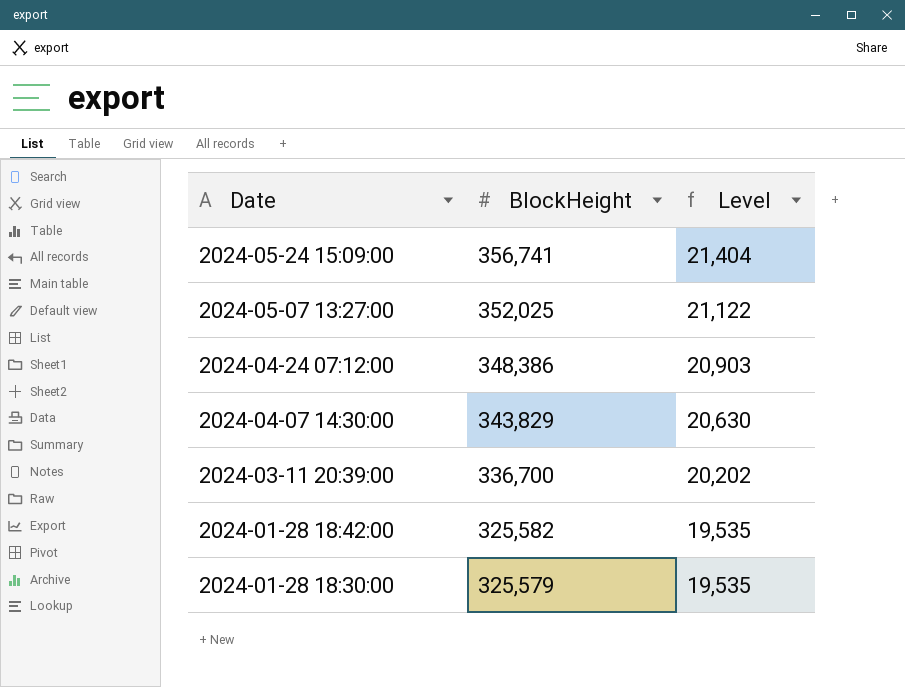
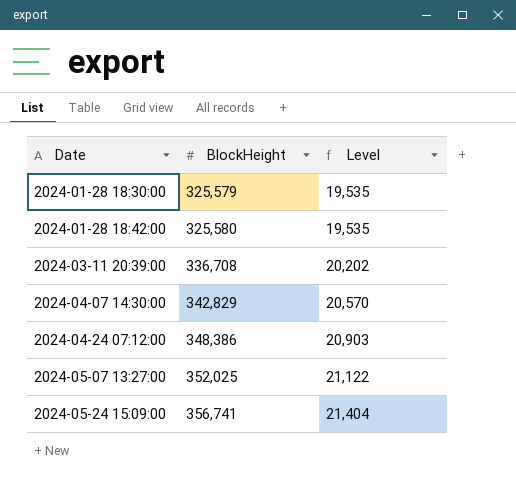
row order: Date descending -> Date ascending
2024-01-28 18:42:00 | BlockHeight: 325,582 -> 325,580
2024-03-11 20:39:00 | BlockHeight: 336,700 -> 336,708
2024-04-07 14:30:00 | BlockHeight: 343,829 -> 342,829
2024-04-07 14:30:00 | Level: 20,630 -> 20,570

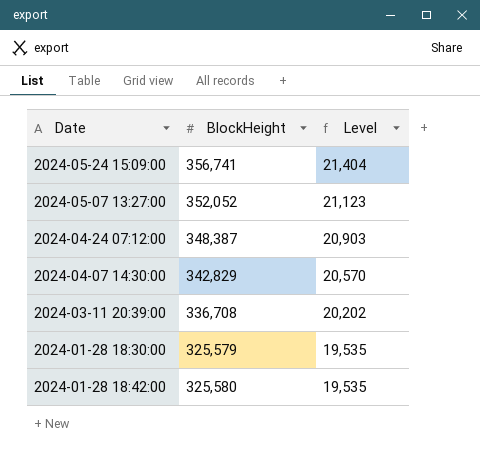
row order: Date ascending -> Level descending
2024-05-07 13:27:00 | BlockHeight: 352,025 -> 352,052
2024-05-07 13:27:00 | Level: 21,122 -> 21,123
2024-04-24 07:12:00 | BlockHeight: 348,386 -> 348,387

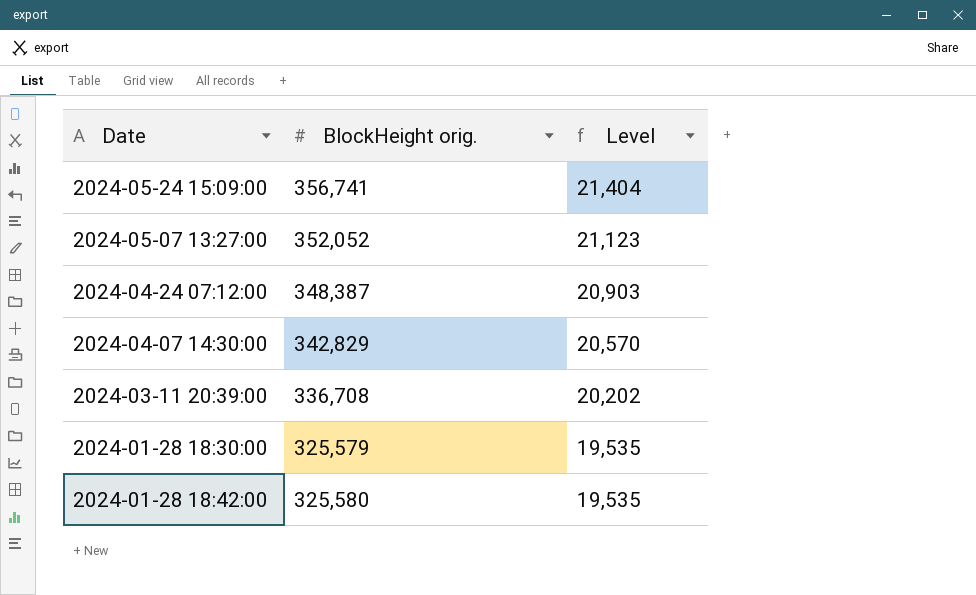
column name: BlockHeight -> BlockHeight orig.

